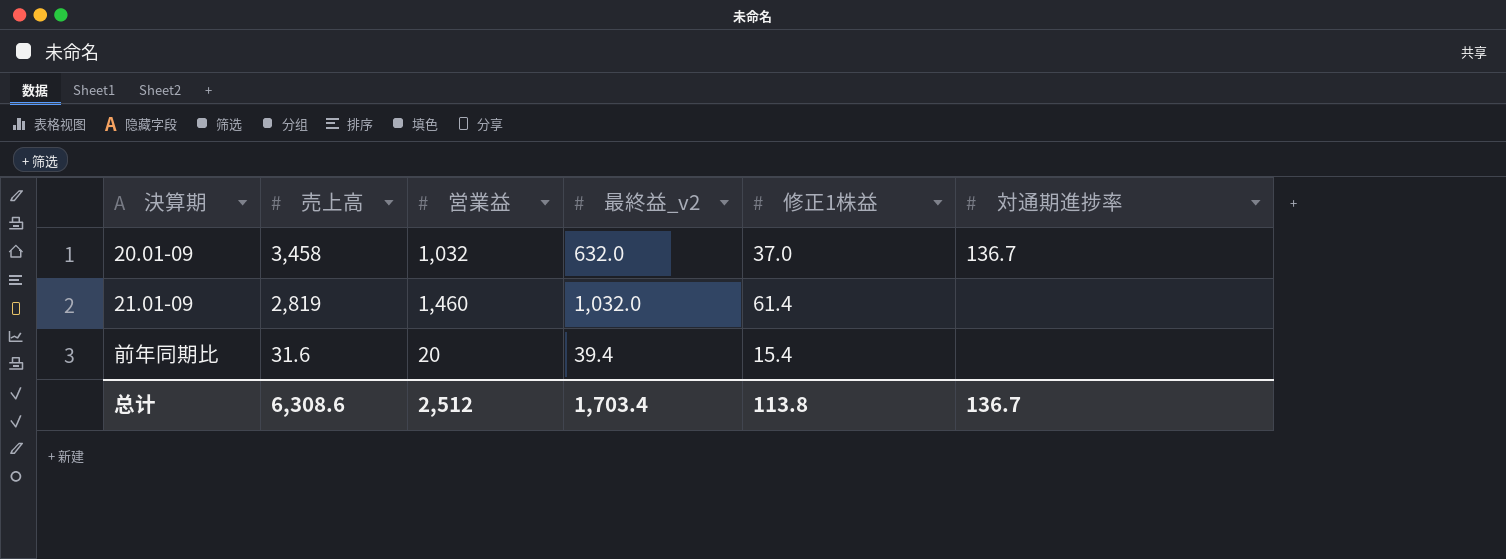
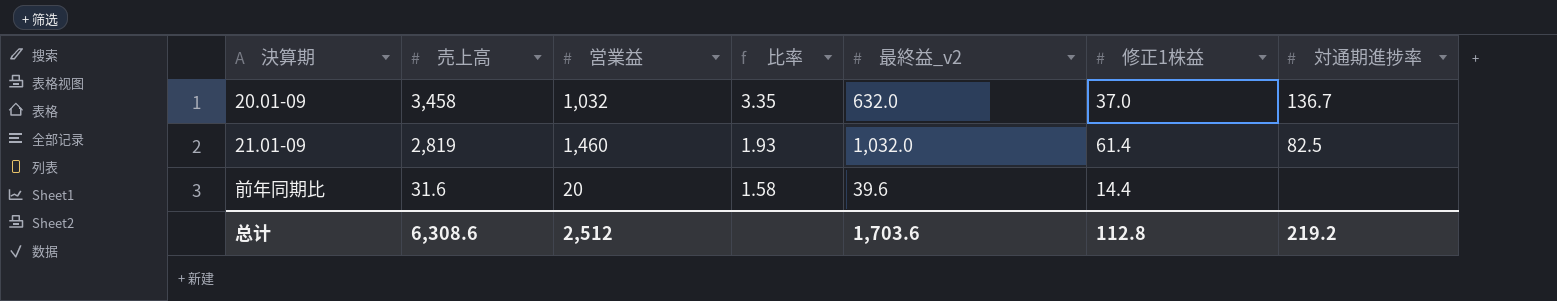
column 比率 | formula: none -> [売上高] / [営業益]
21.01-09 | 対通期進捗率: none -> 82.5
前年同期比 | 最終益_v2: 39.4 -> 39.6
前年同期比 | 修正1株益: 15.4 -> 14.4
总计 | 最終益_v2: 1,703.4 -> 1,703.6
总计 | 修正1株益: 113.8 -> 112.8
总计 | 対通期進捗率: 136.7 -> 219.2

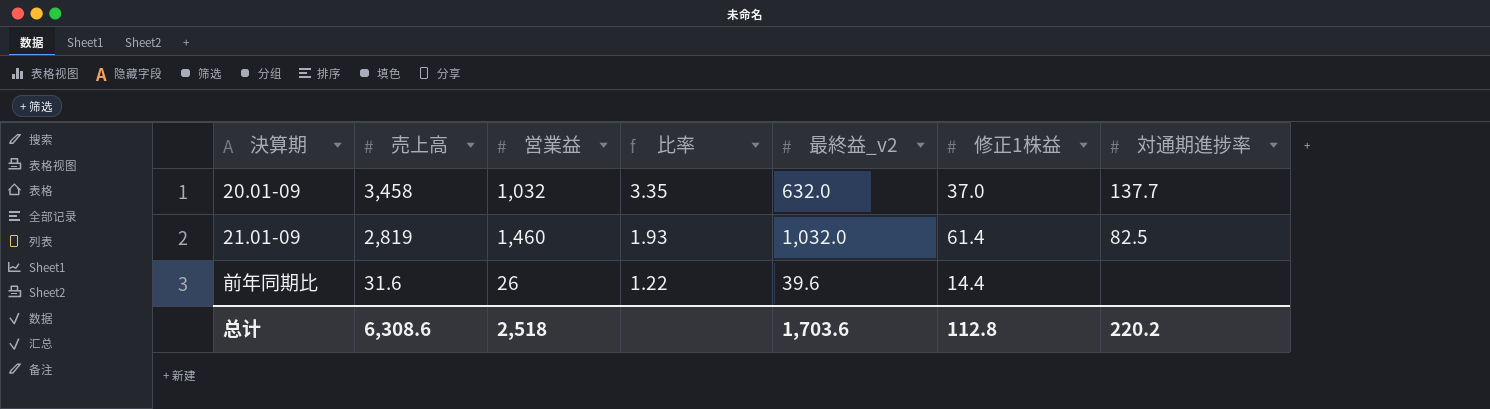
20.01-09 | 対通期進捗率: 136.7 -> 137.7
前年同期比 | 営業益: 20 -> 26
前年同期比 | 比率: 1.58 -> 1.22
总计 | 営業益: 2,512 -> 2,518
总计 | 対通期進捗率: 219.2 -> 220.2

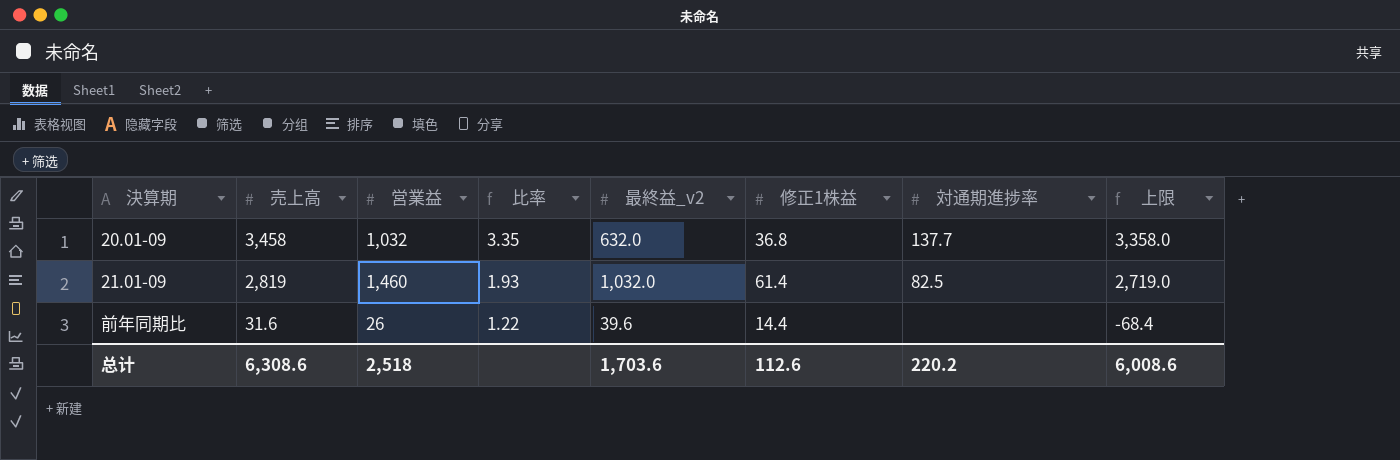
column 上限 | formula: none -> [売上高] - 100
20.01-09 | 修正1株益: 37.0 -> 36.8
总计 | 修正1株益: 112.8 -> 112.6

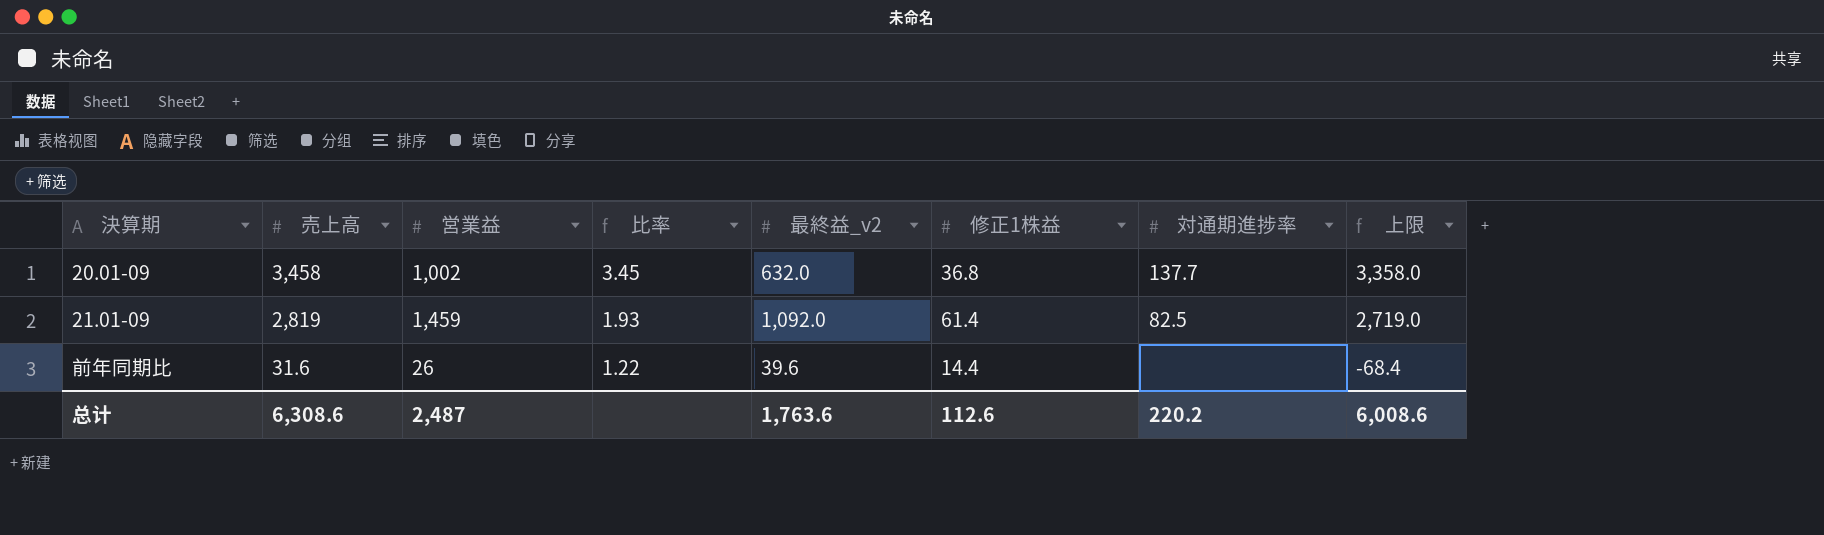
20.01-09 | 営業益: 1,032 -> 1,002
20.01-09 | 比率: 3.35 -> 3.45
21.01-09 | 営業益: 1,460 -> 1,459
21.01-09 | 最終益_v2: 1,032.0 -> 1,092.0
总计 | 営業益: 2,518 -> 2,487
总计 | 最終益_v2: 1,703.6 -> 1,763.6

